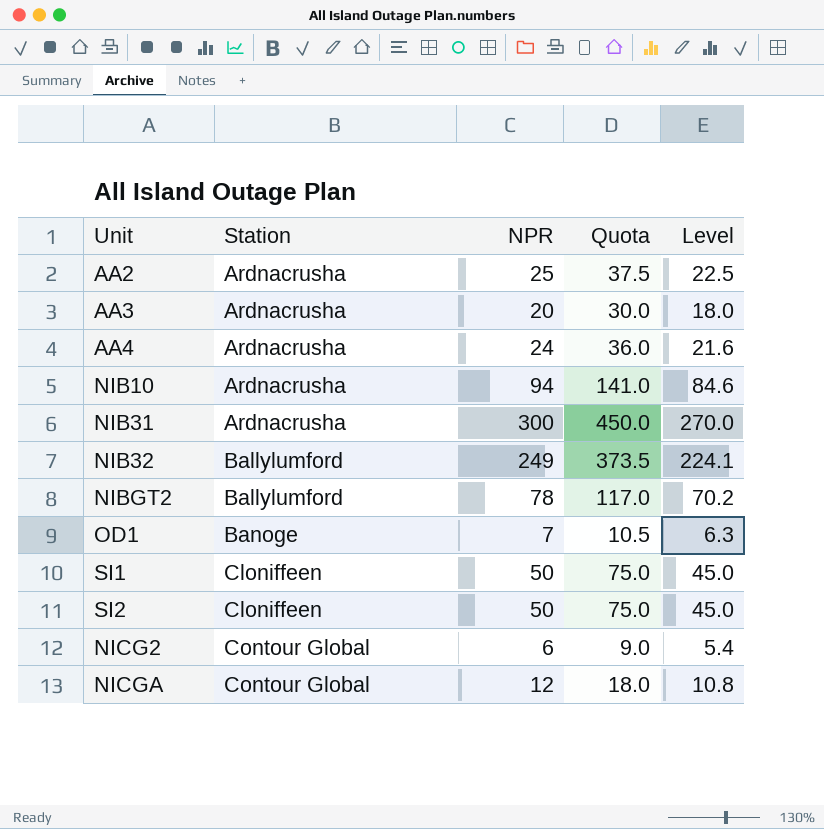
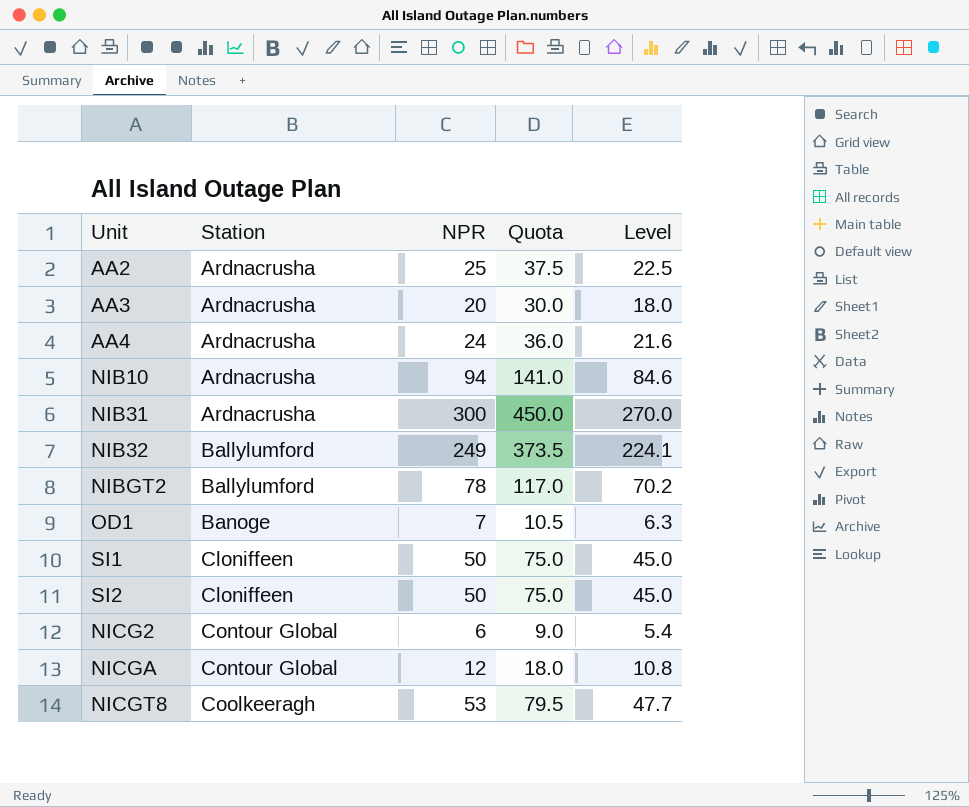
row NICGT8: none -> Coolkeeragh | 53 | 79.5 | 47.7

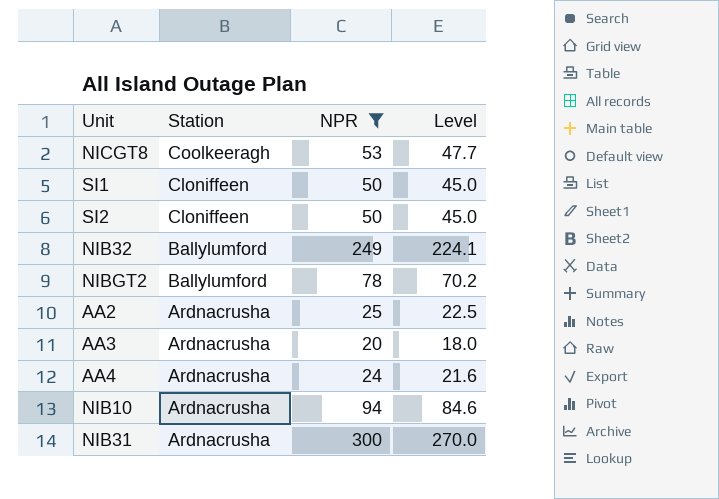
filter: none -> NPR >= 20
row order: Station ascending -> Station descending
column Quota | formula: [NPR] * 1.5 -> none

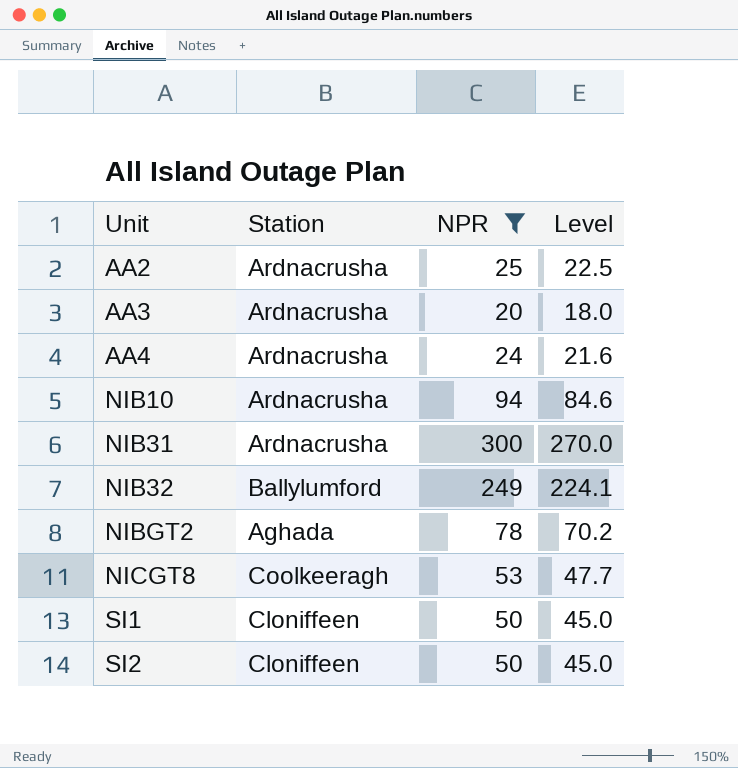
row order: Station descending -> Unit ascending
NIBGT2 | Station: Ballylumford -> Aghada

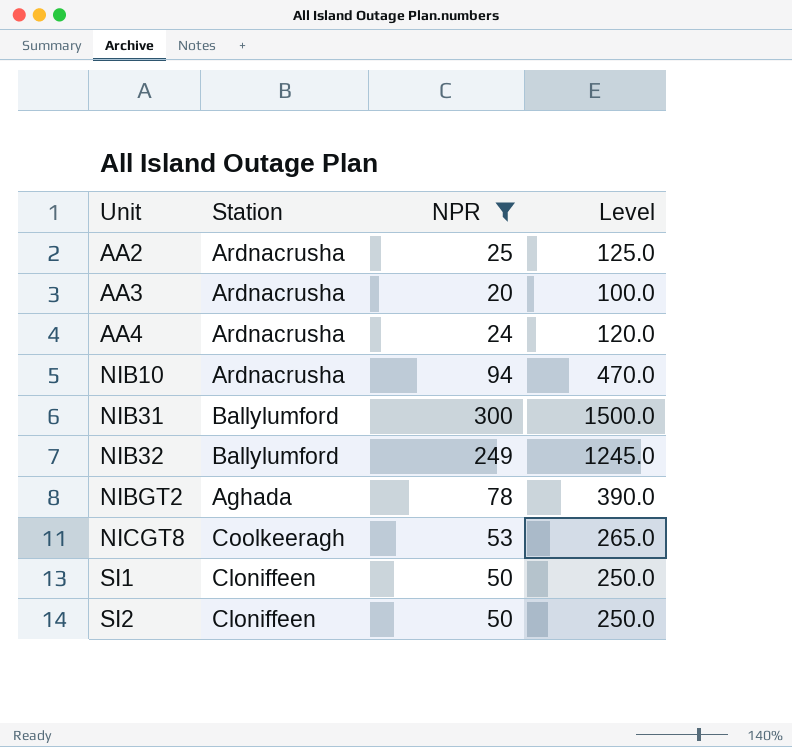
column Level | formula: [NPR] * 0.9 -> [NPR] * 5
NIB31 | Station: Ardnacrusha -> Ballylumford

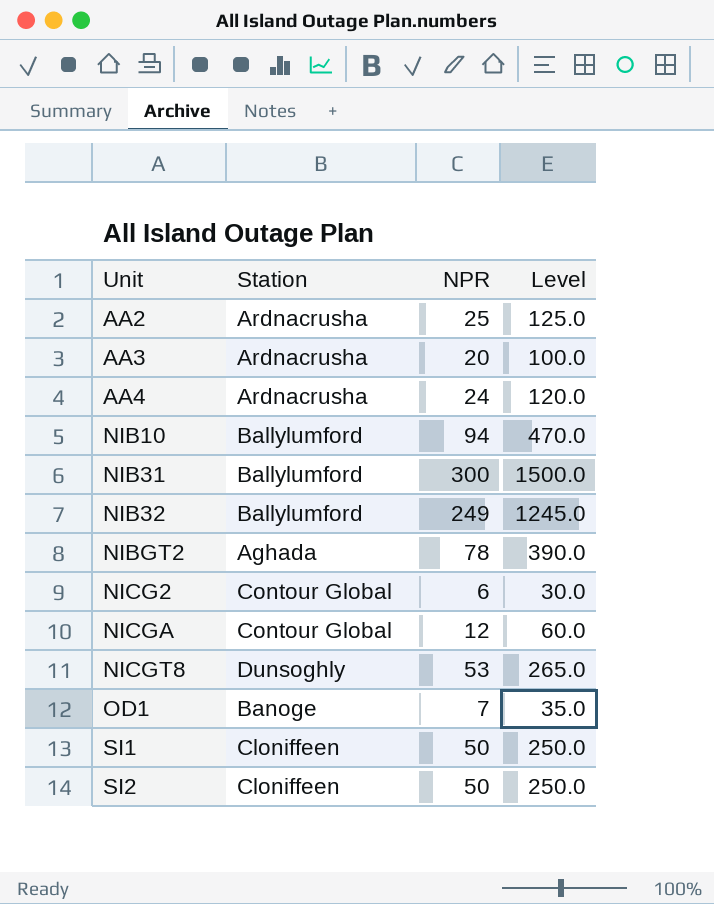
filter: NPR >= 20 -> none
NIB10 | Station: Ardnacrusha -> Ballylumford
NICGT8 | Station: Coolkeeragh -> Dunsoghly

